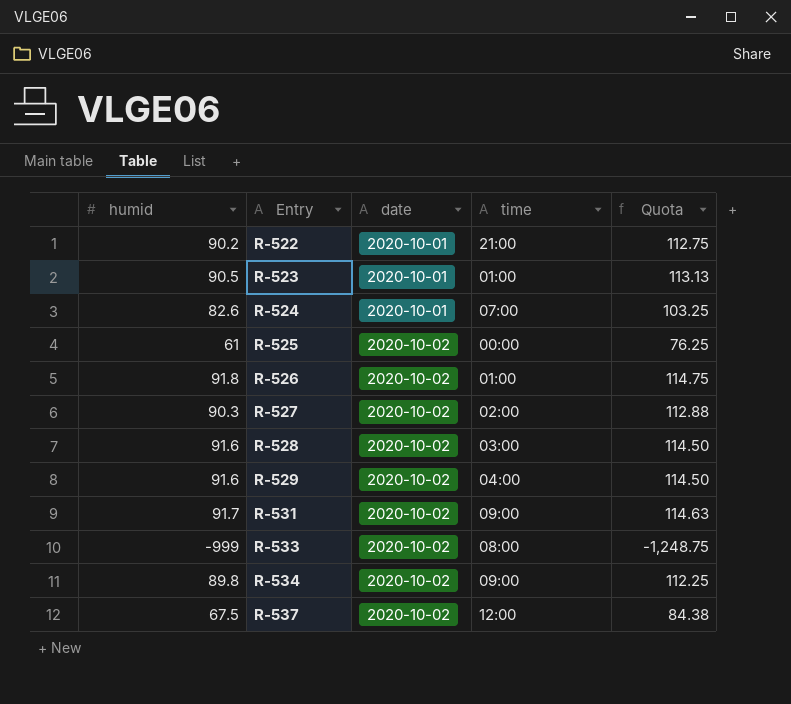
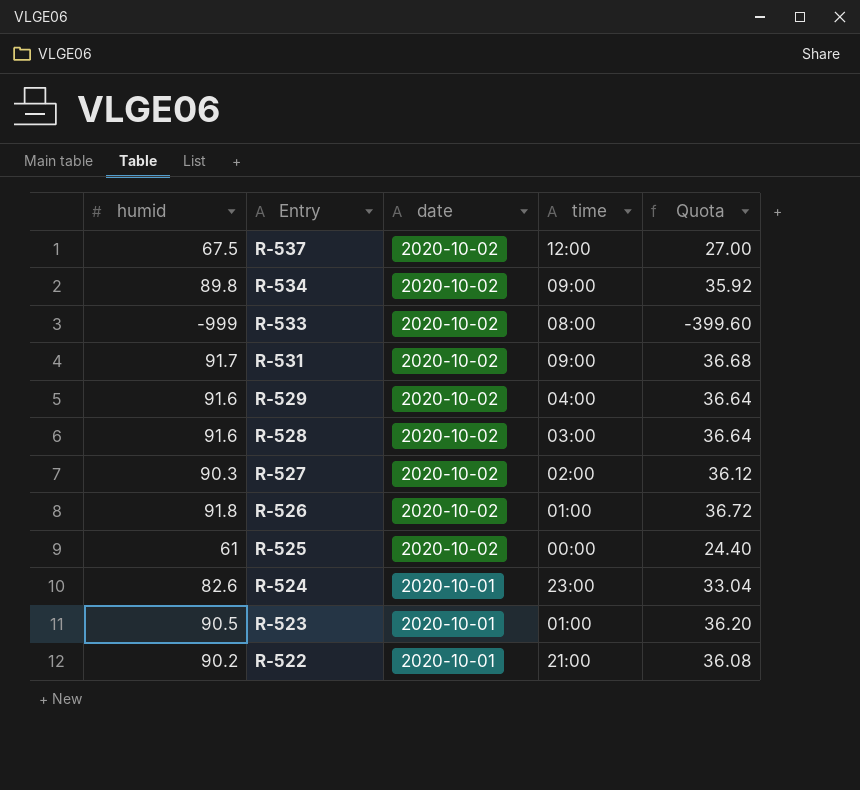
row order: Entry ascending -> Entry descending
column Quota | formula: [humid] * 1.25 -> [humid] * 0.4
R-524 | time: 07:00 -> 23:00

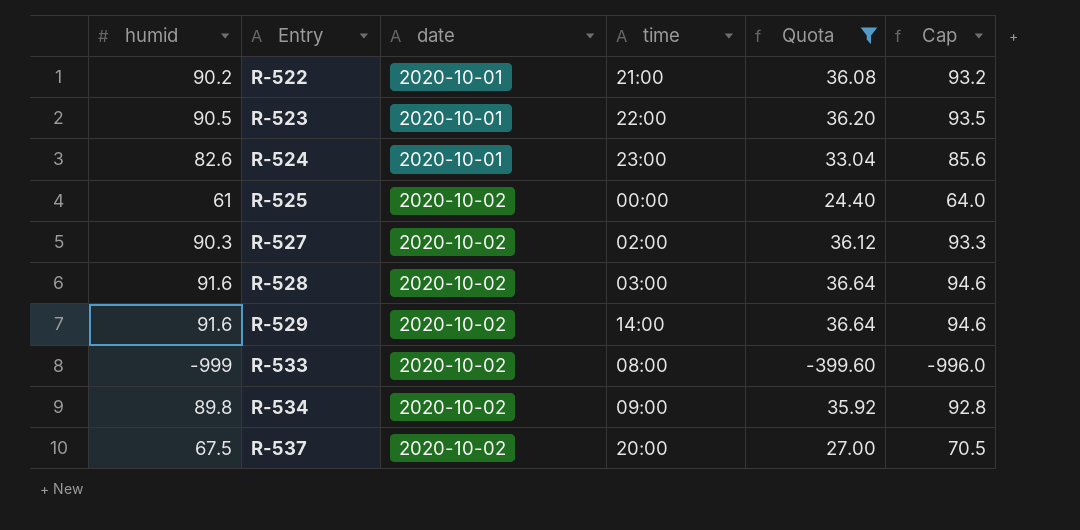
filter: none -> Quota <= 36.64
row order: Entry descending -> Entry ascending
column Cap | formula: none -> [humid] + 3
R-523 | time: 01:00 -> 22:00
R-529 | time: 04:00 -> 14:00
R-537 | time: 12:00 -> 20:00

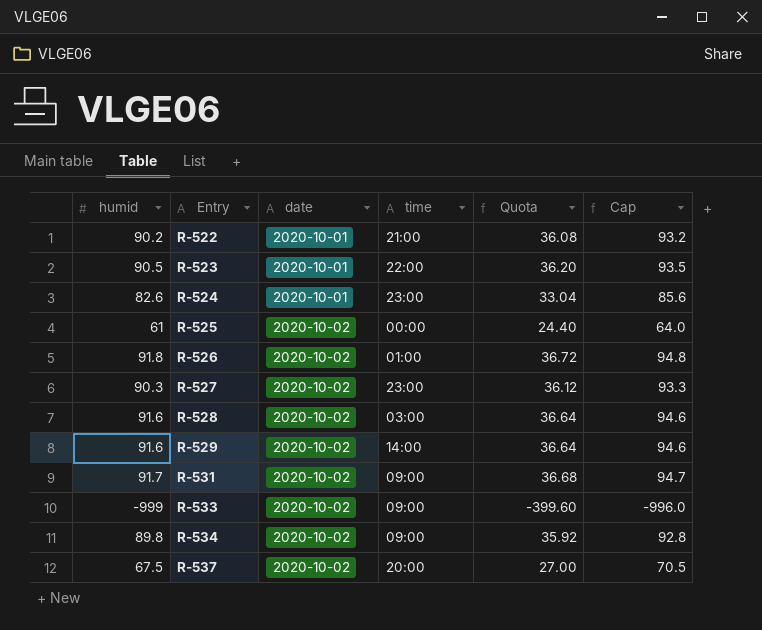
filter: Quota <= 36.64 -> none
R-527 | time: 02:00 -> 23:00
R-533 | time: 08:00 -> 09:00

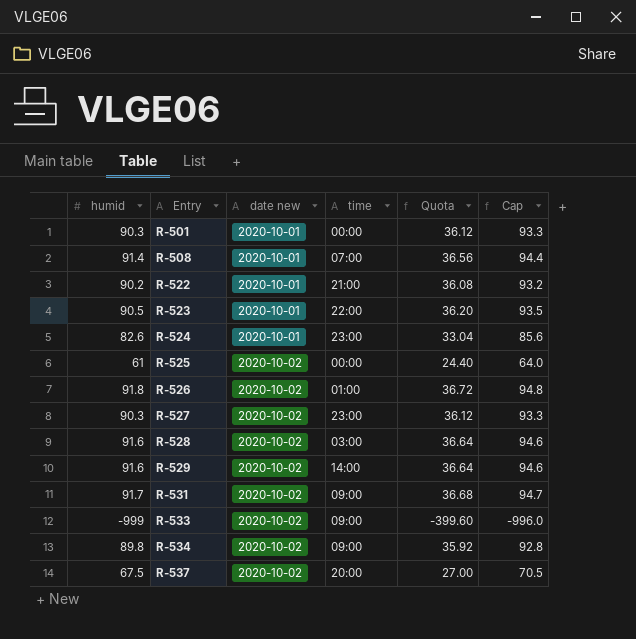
column name: date -> date new
row R-501: none -> 90.3 | 2020-10-01 | 00:00 | 36.12 | 93.3
row R-508: none -> 91.4 | 2020-10-01 | 07:00 | 36.56 | 94.4

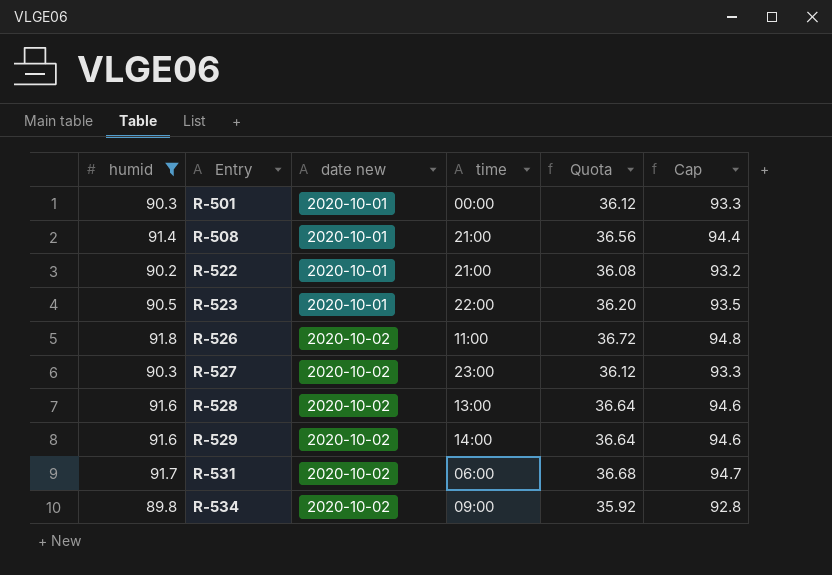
filter: none -> humid >= 89.8
R-508 | time: 07:00 -> 21:00
R-526 | time: 01:00 -> 11:00
R-528 | time: 03:00 -> 13:00
R-531 | time: 09:00 -> 06:00

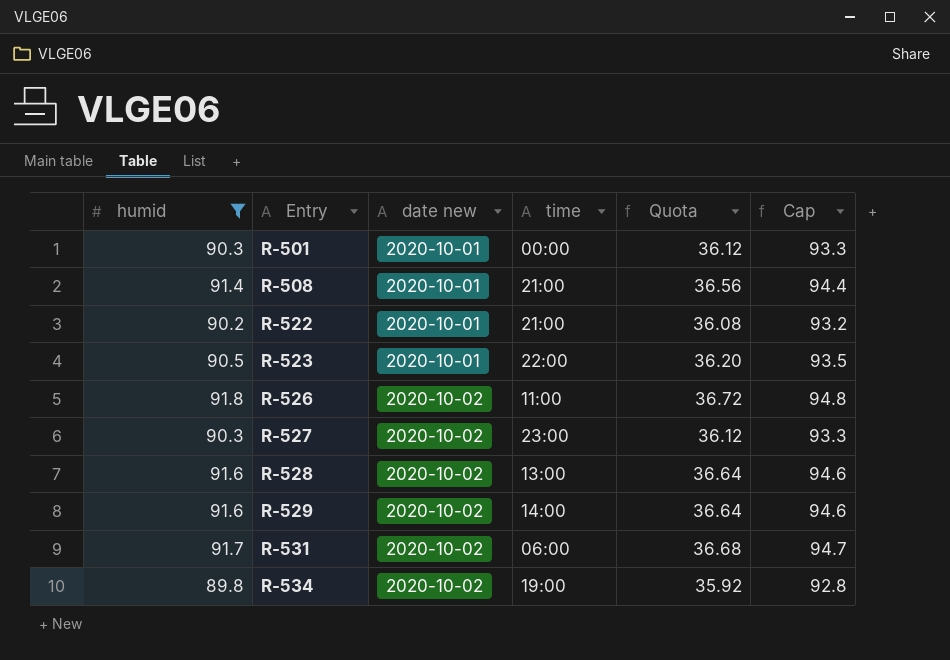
R-534 | time: 09:00 -> 19:00

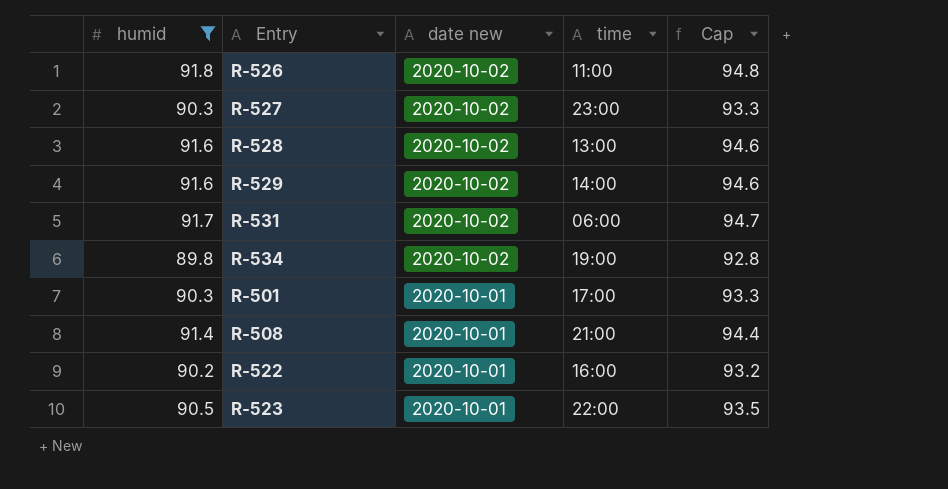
row order: Entry ascending -> date new descending
column Quota | formula: [humid] * 0.4 -> none
R-501 | time: 00:00 -> 17:00
R-522 | time: 21:00 -> 16:00

